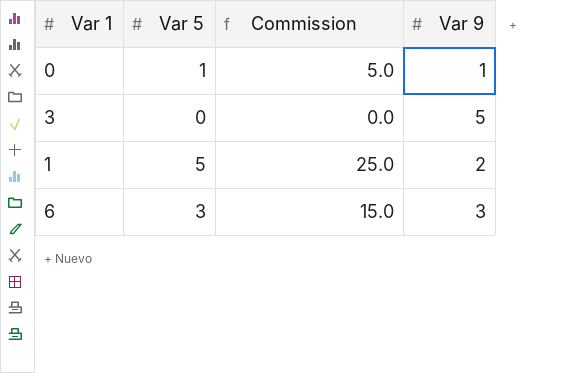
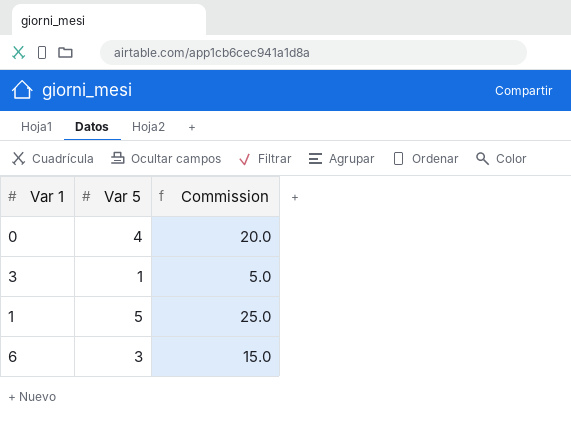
column Var 9 | position: 4 -> none
0 | Var 5: 1 -> 4
0 | Commission: 5.0 -> 20.0
3 | Var 5: 0 -> 1
3 | Commission: 0.0 -> 5.0

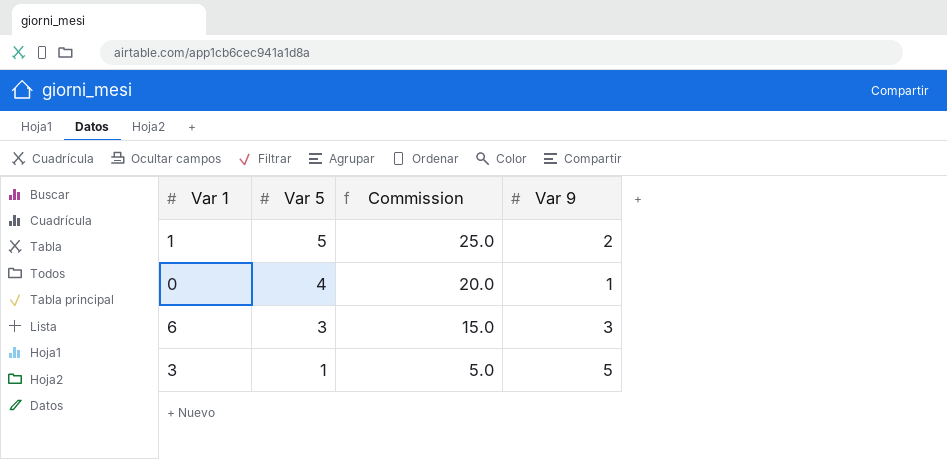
row order: none -> Var 5 descending
column Var 9 | position: none -> 4

